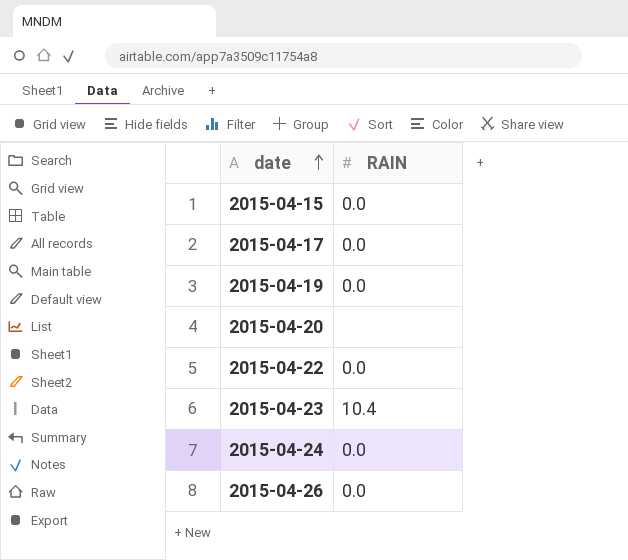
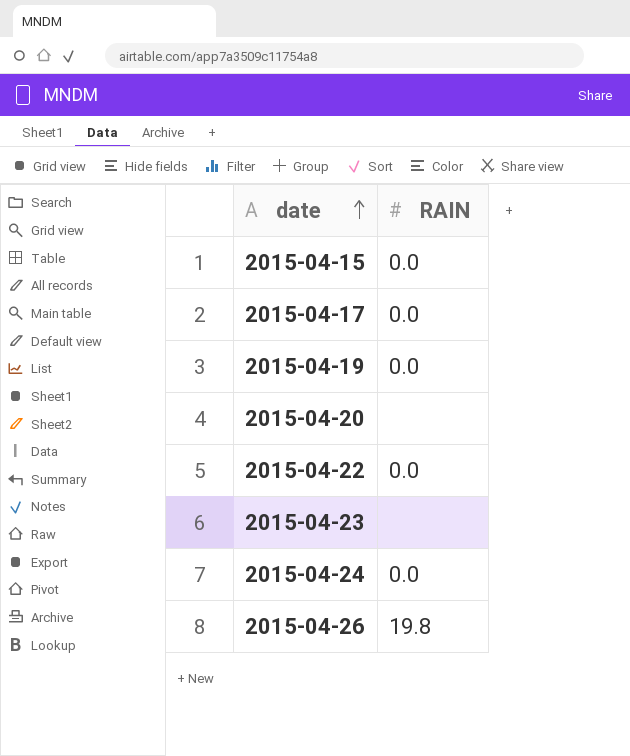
2015-04-23 | RAIN: 10.4 -> none
2015-04-26 | RAIN: 0.0 -> 19.8

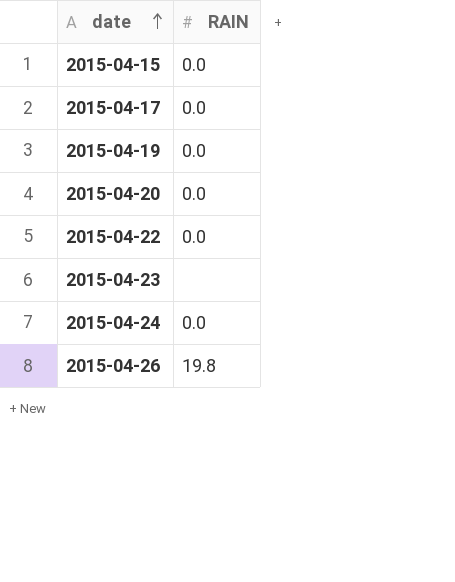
2015-04-20 | RAIN: none -> 0.0

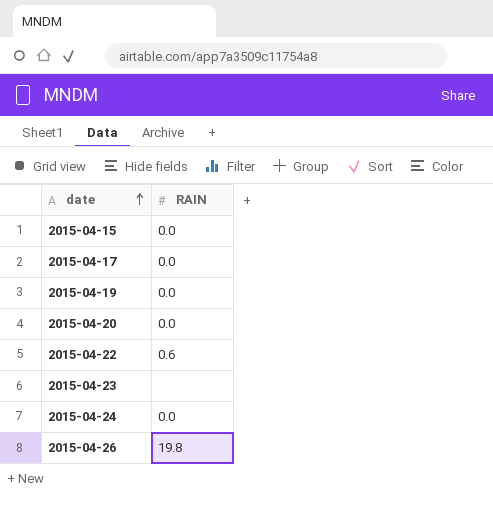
2015-04-22 | RAIN: 0.0 -> 0.6

